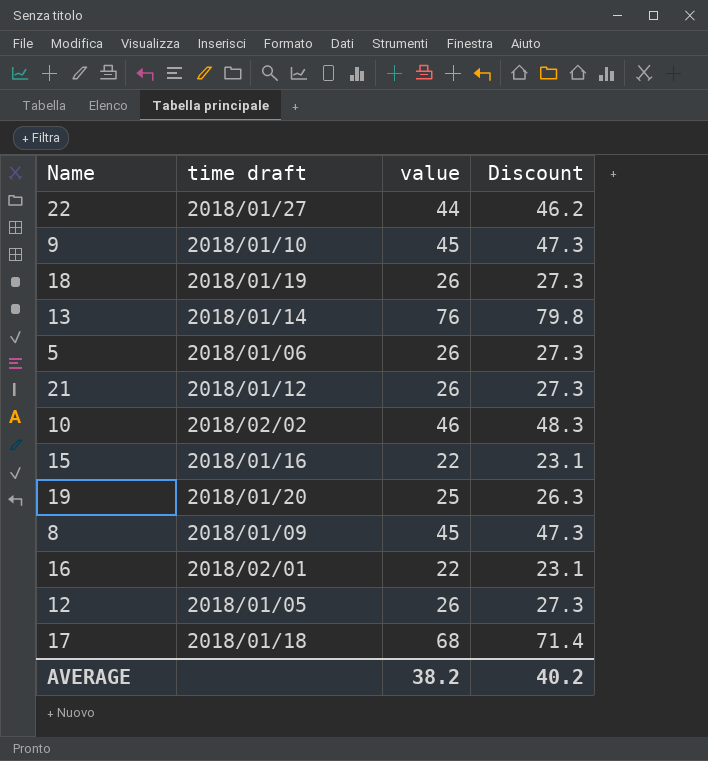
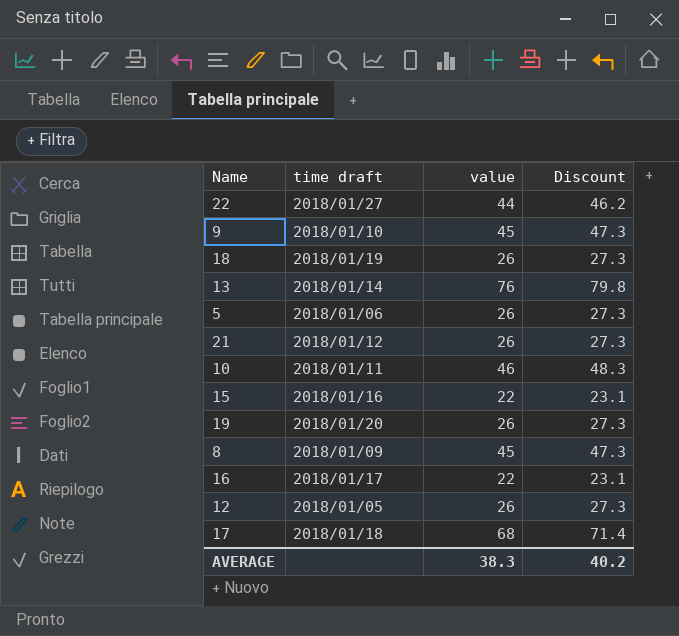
10 | time draft: 2018/02/02 -> 2018/01/11
19 | value: 25 -> 26
19 | Discount: 26.3 -> 27.3
16 | time draft: 2018/02/01 -> 2018/01/17
AVERAGE | value: 38.2 -> 38.3

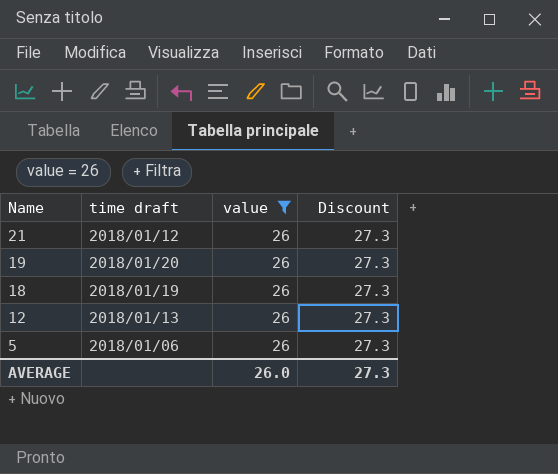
filter: none -> value = 26
row order: none -> Name descending
12 | time draft: 2018/01/05 -> 2018/01/13
AVERAGE | value: 38.3 -> 26.0
AVERAGE | Discount: 40.2 -> 27.3

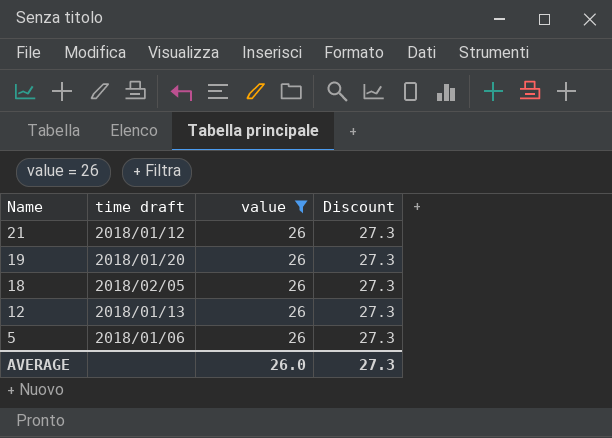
18 | time draft: 2018/01/19 -> 2018/02/05

